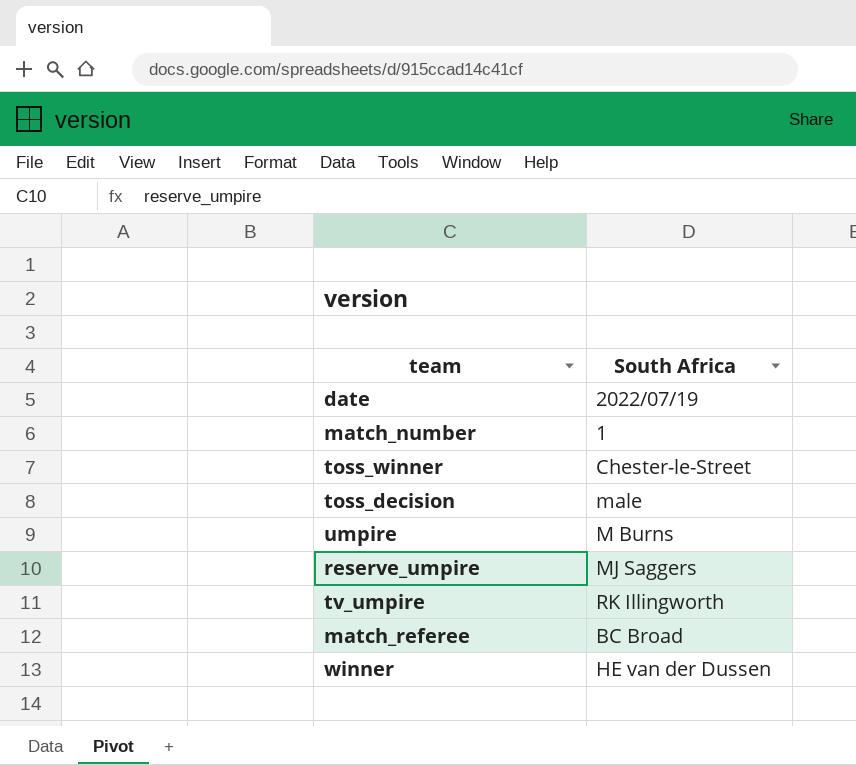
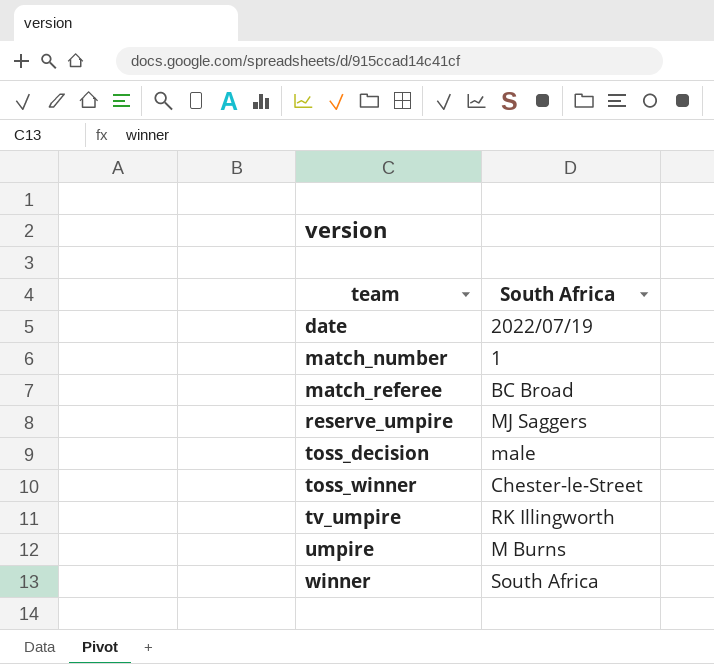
row order: none -> team ascending
winner | South Africa: HE van der Dussen -> South Africa

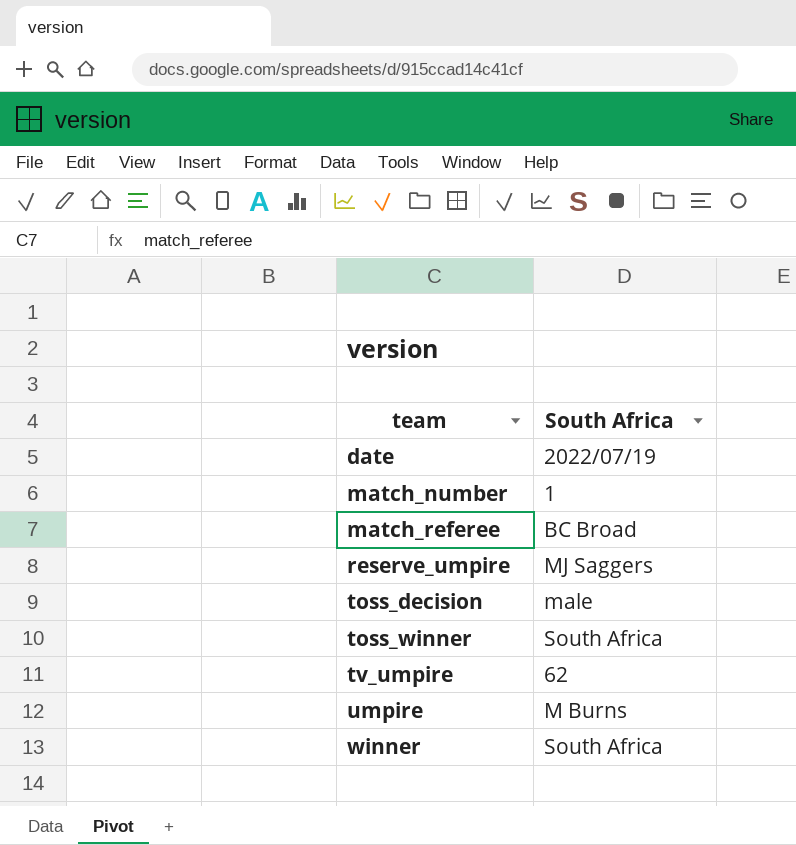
toss_winner | South Africa: Chester-le-Street -> South Africa
tv_umpire | South Africa: RK Illingworth -> 62

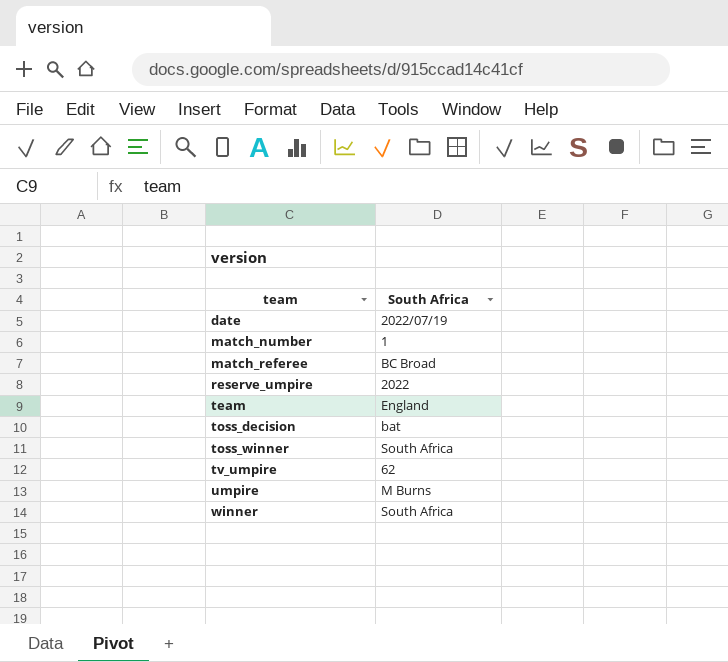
reserve_umpire | South Africa: MJ Saggers -> 2022
row team: none -> England
toss_decision | South Africa: male -> bat

